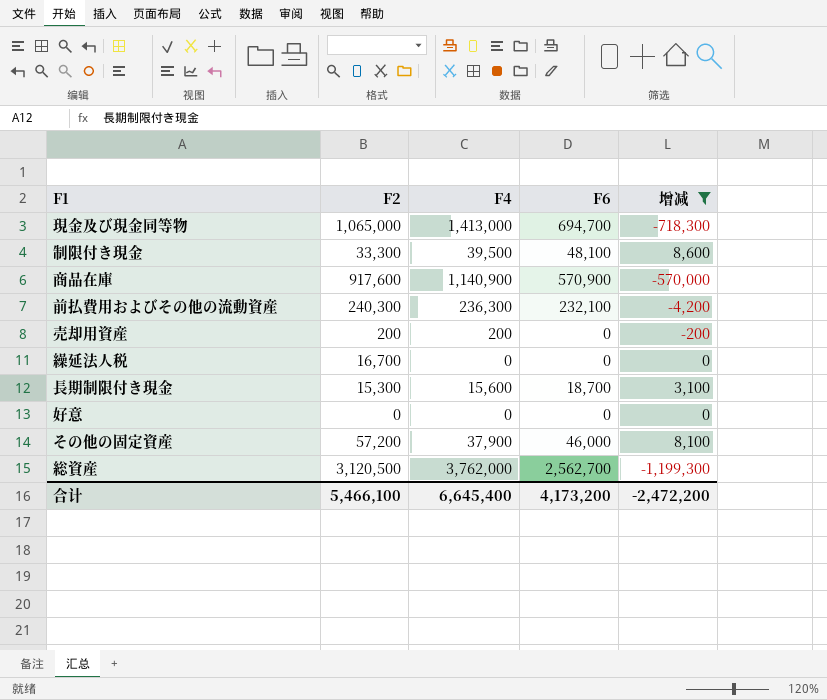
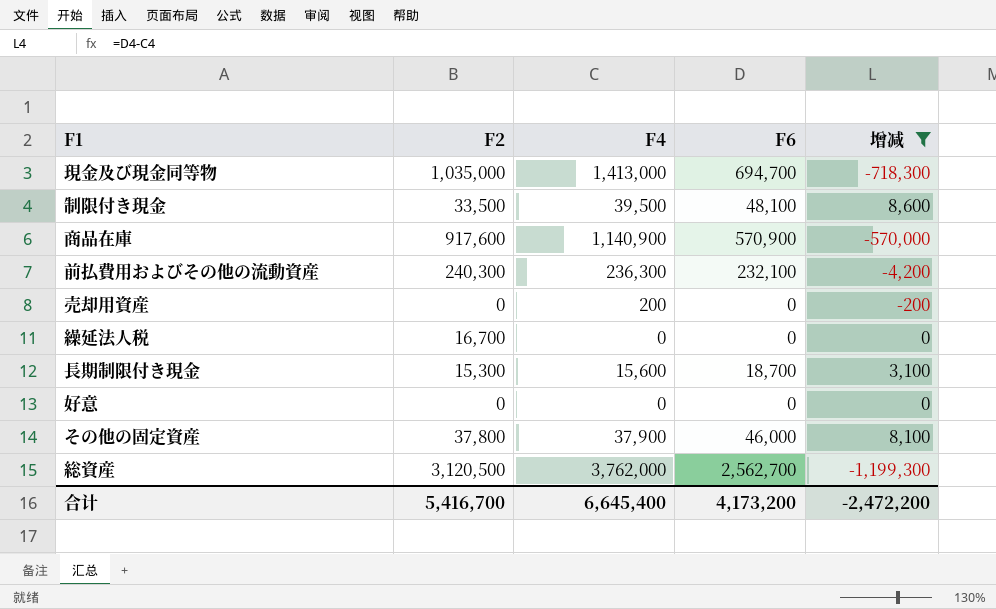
現金及び現金同等物 | F2: 1,065,000 -> 1,035,000
制限付き現金 | F2: 33,300 -> 33,500
売却用資産 | F2: 200 -> 0
その他の固定資産 | F2: 57,200 -> 37,800
合计 | F2: 5,466,100 -> 5,416,700

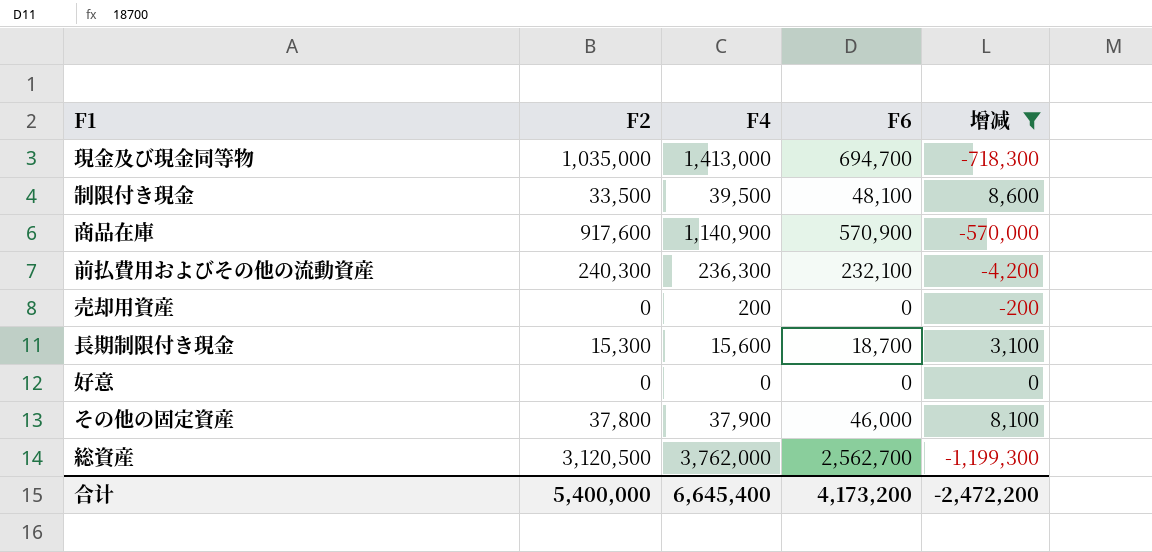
row 繰延法人税: 16,700 | 0 | 0 | 0 -> none
合计 | F2: 5,416,700 -> 5,400,000

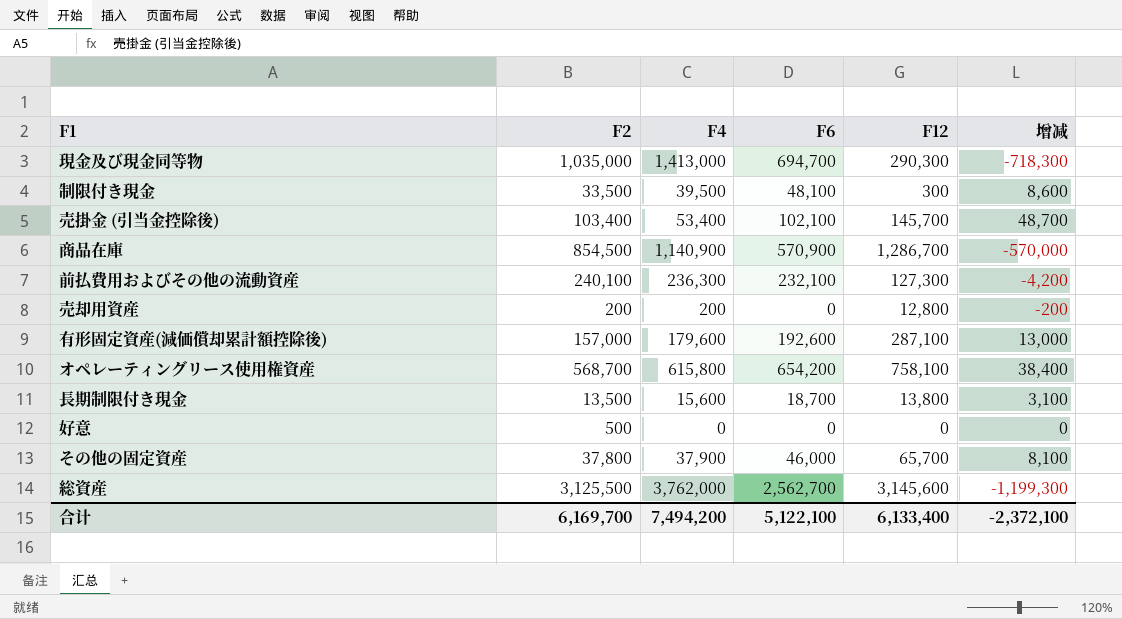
filter: 增减 <= 8,600 -> none
column F12 | position: none -> 5
商品在庫 | F2: 917,600 -> 854,500
前払費用およびその他の流動資産 | F2: 240,300 -> 240,100
売却用資産 | F2: 0 -> 200
長期制限付き現金 | F2: 15,300 -> 13,500
好意 | F2: 0 -> 500
総資産 | F2: 3,120,500 -> 3,125,500
合计 | F2: 5,400,000 -> 6,169,700
合计 | F4: 6,645,400 -> 7,494,200
合计 | F6: 4,173,200 -> 5,122,100
合计 | 增减: -2,472,200 -> -2,372,100

